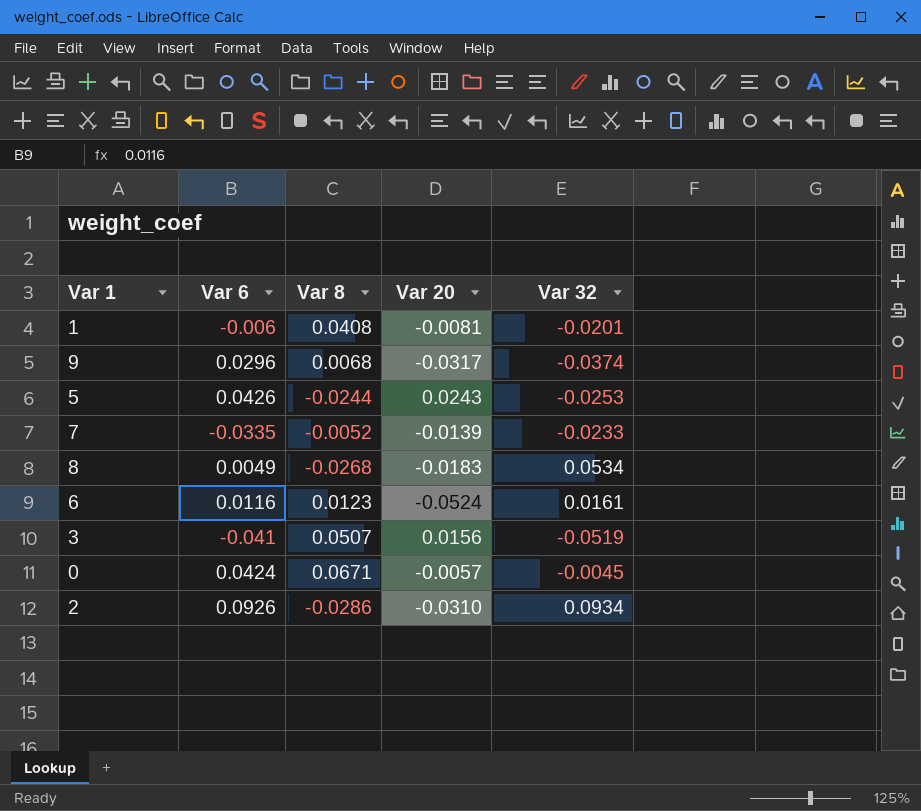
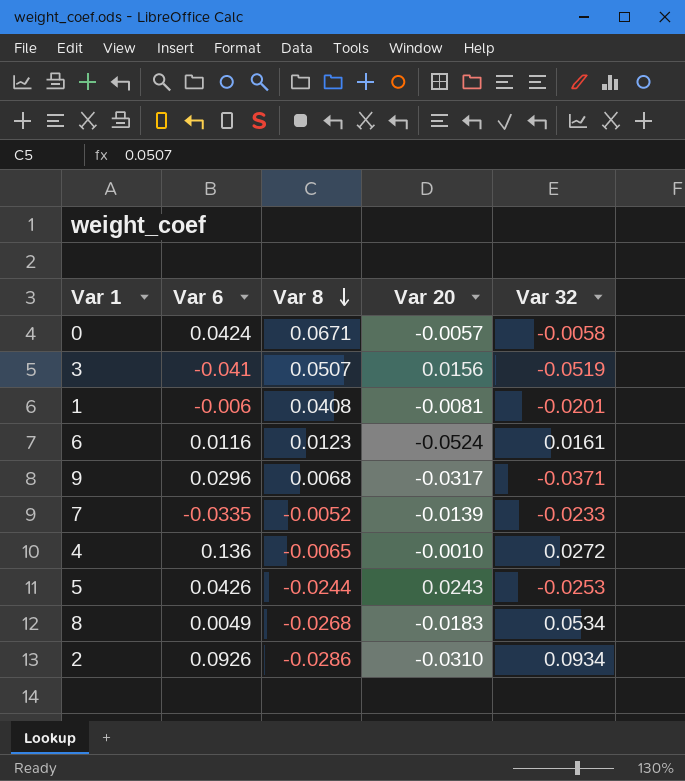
row order: none -> Var 8 descending
0 | Var 32: -0.0045 -> -0.0058
9 | Var 32: -0.0374 -> -0.0371
row 4: none -> 0.136 | -0.0065 | -0.0010 | 0.0272

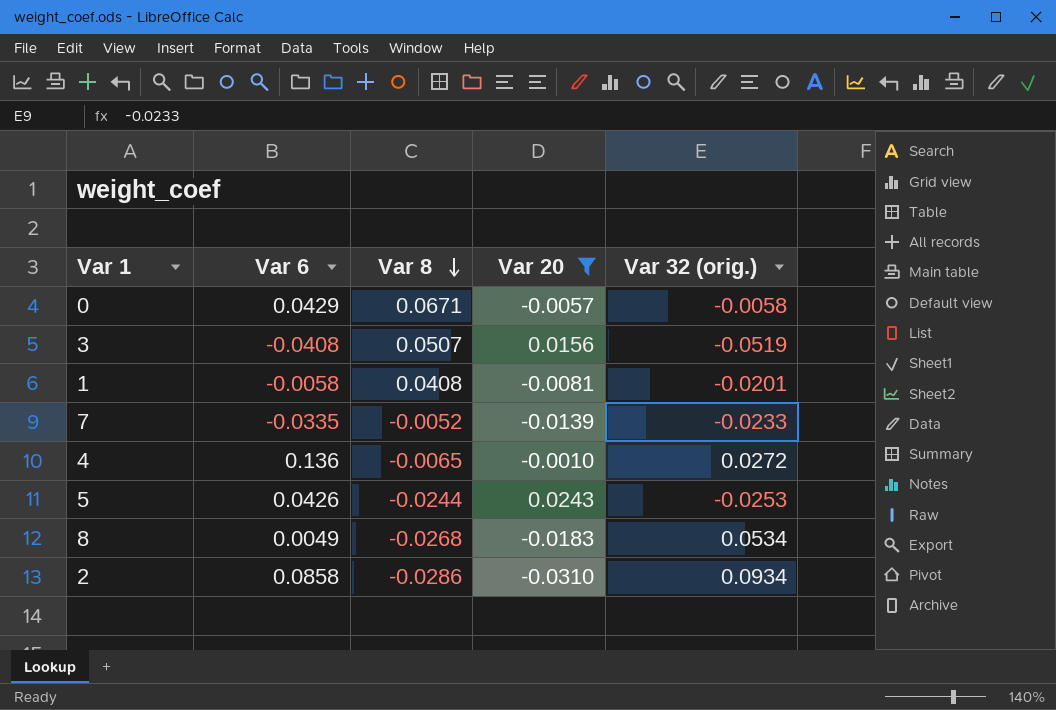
filter: none -> Var 20 >= -0.0310
column name: Var 32 -> Var 32 (orig.)
0 | Var 6: 0.0424 -> 0.0429
3 | Var 6: -0.041 -> -0.0408
1 | Var 6: -0.006 -> -0.0058
2 | Var 6: 0.0926 -> 0.0858

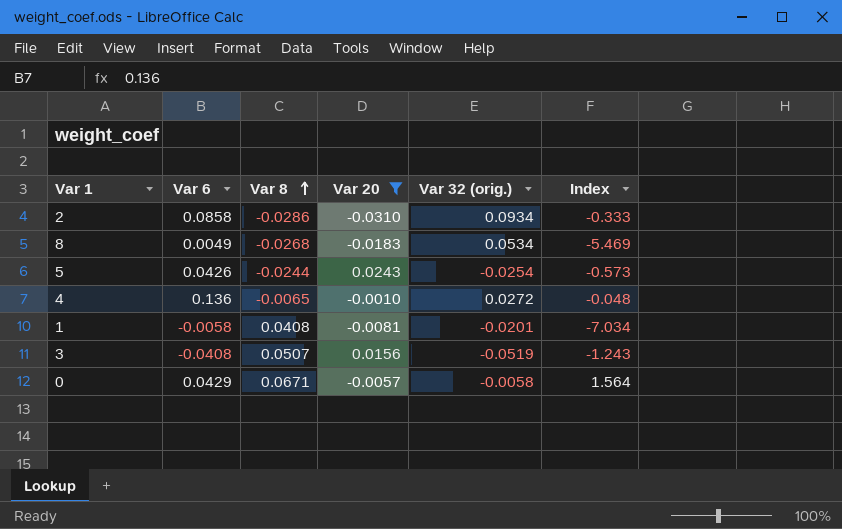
row order: Var 8 descending -> Var 8 ascending
column Index | formula: none -> [Var 8] / [Var 6]
row 7: -0.0335 | -0.0052 | -0.0139 | -0.0233 -> none
5 | Var 32 (orig.): -0.0253 -> -0.0254

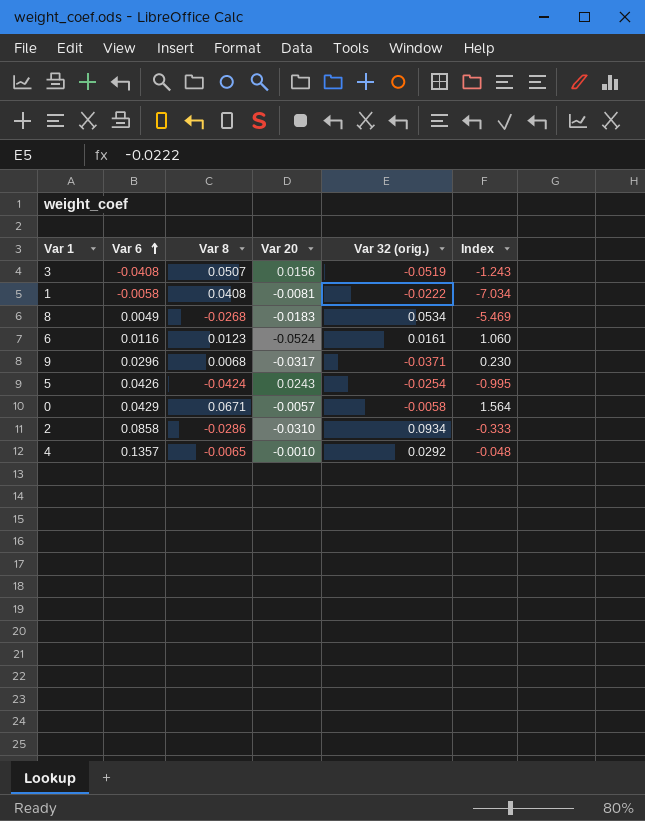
filter: Var 20 >= -0.0310 -> none
row order: Var 8 ascending -> Var 6 ascending
1 | Var 32 (orig.): -0.0201 -> -0.0222
5 | Var 8: -0.0244 -> -0.0424
5 | Index: -0.573 -> -0.995
4 | Var 6: 0.136 -> 0.1357
4 | Var 32 (orig.): 0.0272 -> 0.0292

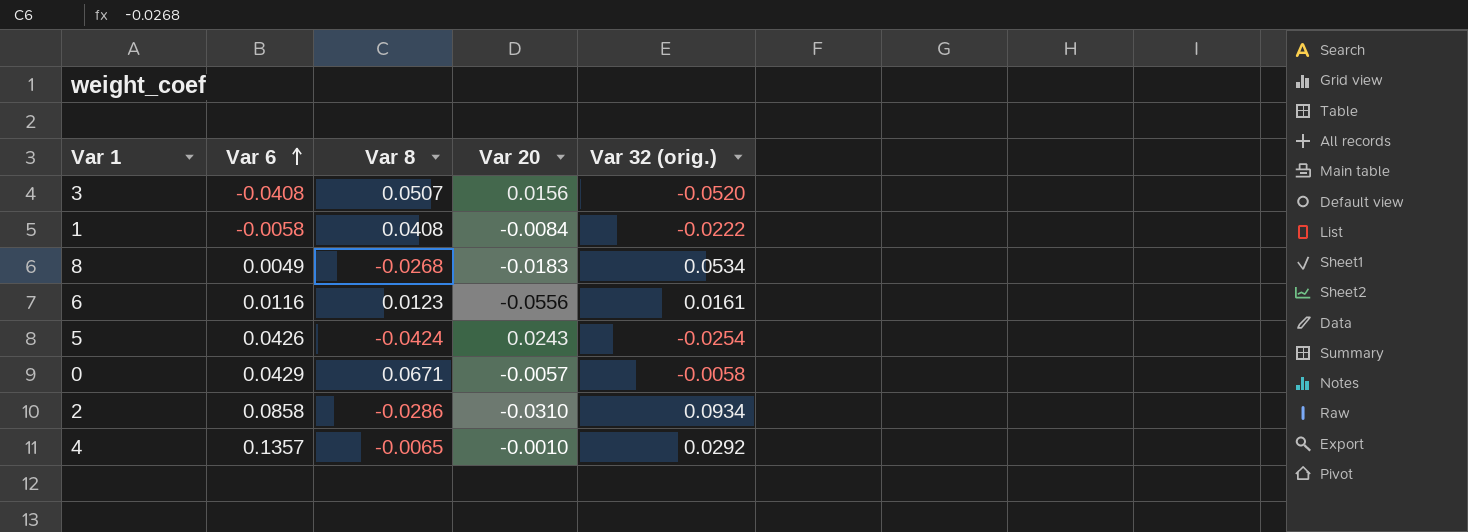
column Index | formula: [Var 8] / [Var 6] -> none
row 9: 0.0296 | 0.0068 | -0.0317 | -0.0371 | 0.230 -> none
3 | Var 32 (orig.): -0.0519 -> -0.0520
1 | Var 20: -0.0081 -> -0.0084
6 | Var 20: -0.0524 -> -0.0556

